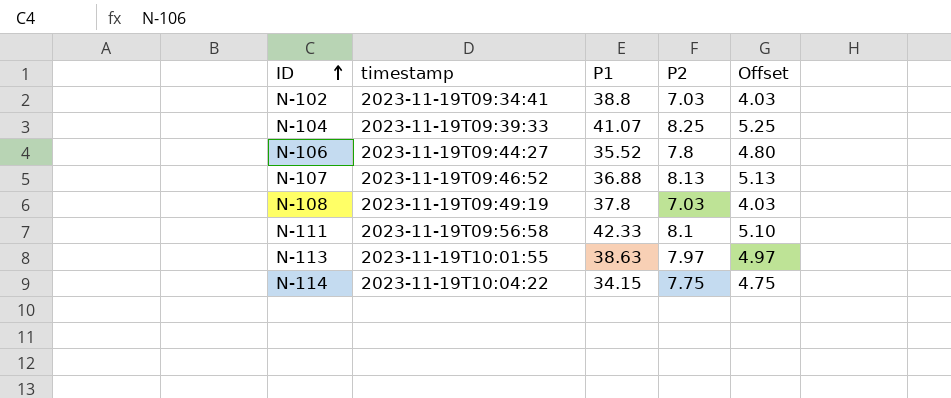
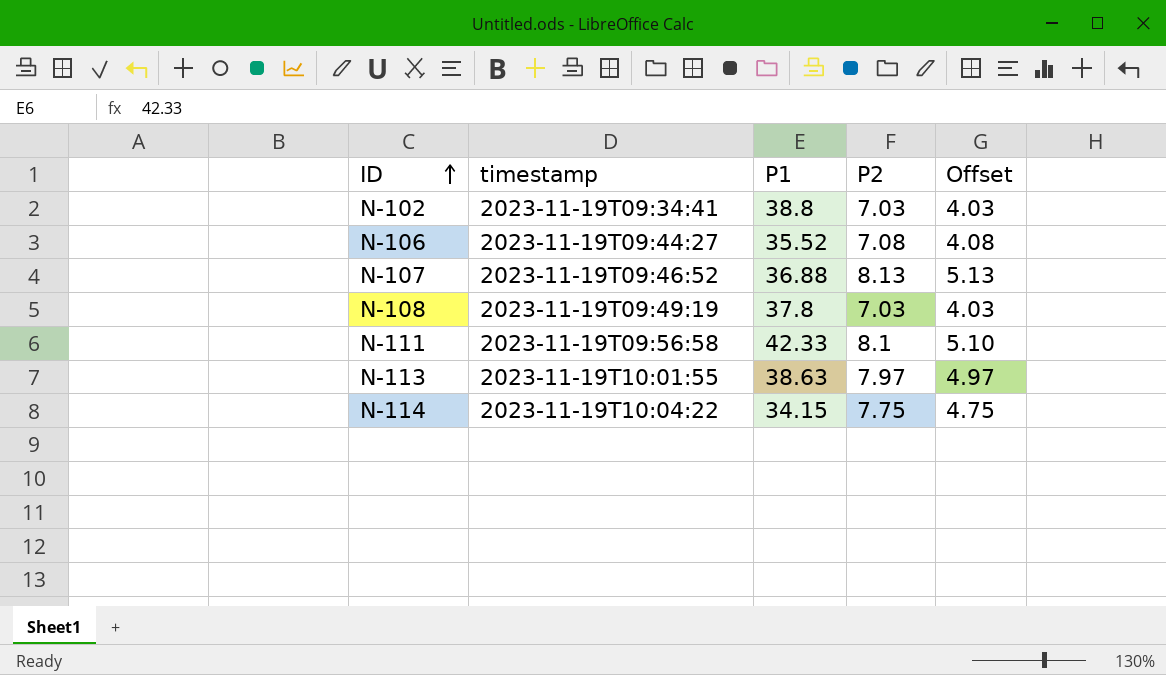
row N-104: 2023-11-19T09:39:33 | 41.07 | 8.25 | 5.25 -> none
N-106 | P2: 7.8 -> 7.08
N-106 | Offset: 4.80 -> 4.08

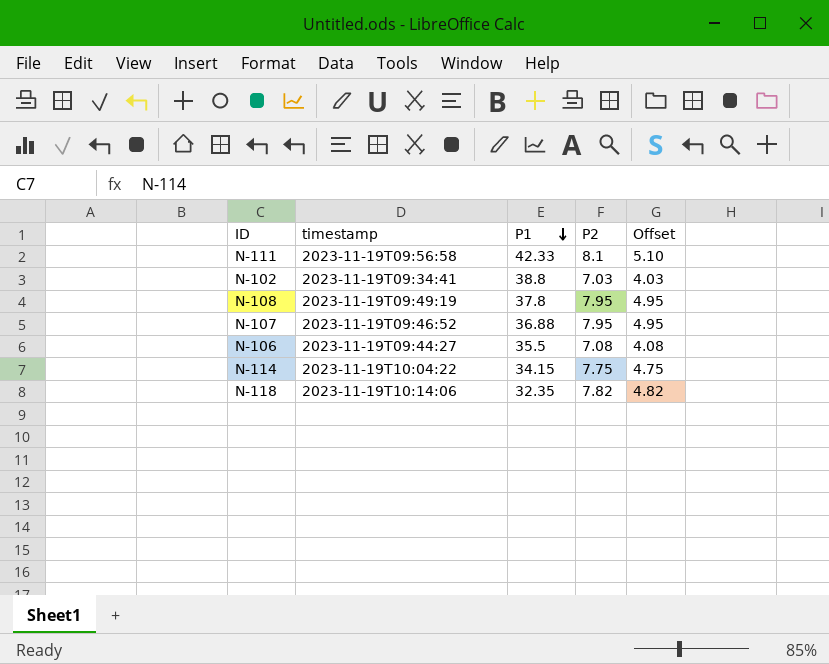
row order: ID ascending -> P1 descending
row N-113: 2023-11-19T10:01:55 | 38.63 | 7.97 | 4.97 -> none
N-108 | P2: 7.03 -> 7.95
N-108 | Offset: 4.03 -> 4.95
N-107 | P2: 8.13 -> 7.95
N-107 | Offset: 5.13 -> 4.95
N-106 | P1: 35.52 -> 35.5
row N-118: none -> 2023-11-19T10:14:06 | 32.35 | 7.82 | 4.82

